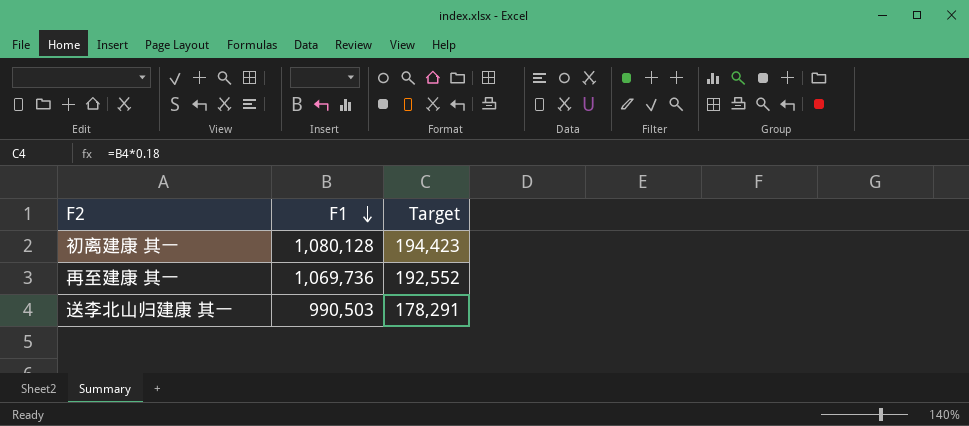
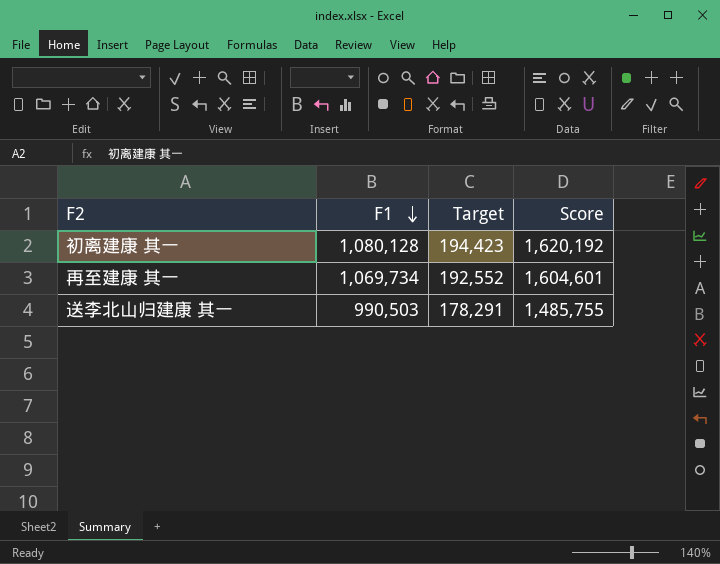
column Score | formula: none -> [F1] * 1.5
再至建康 其一 | F1: 1,069,736 -> 1,069,734

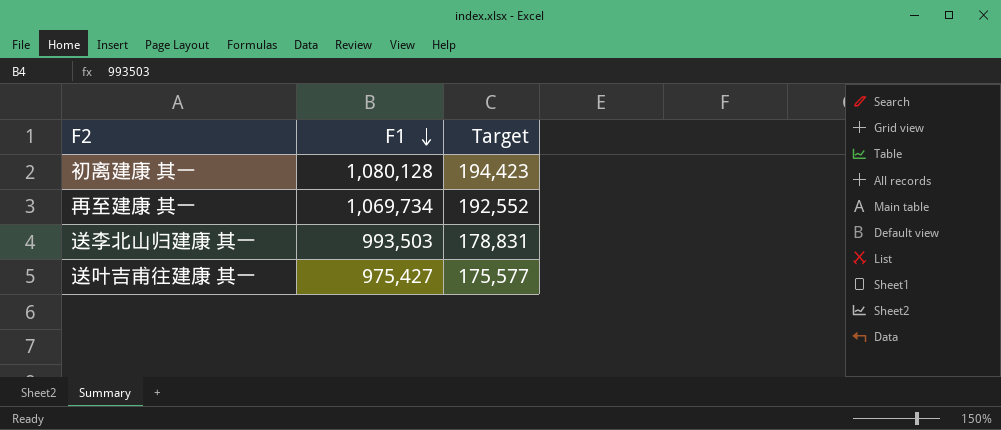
column Score | formula: [F1] * 1.5 -> none
送李北山归建康 其一 | F1: 990,503 -> 993,503
送李北山归建康 其一 | Target: 178,291 -> 178,831
row 送叶吉甫往建康 其一: none -> 975,427 | 175,577

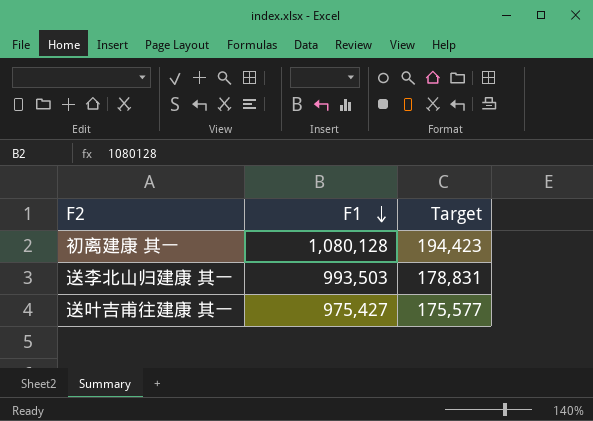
row 再至建康 其一: 1,069,734 | 192,552 -> none

